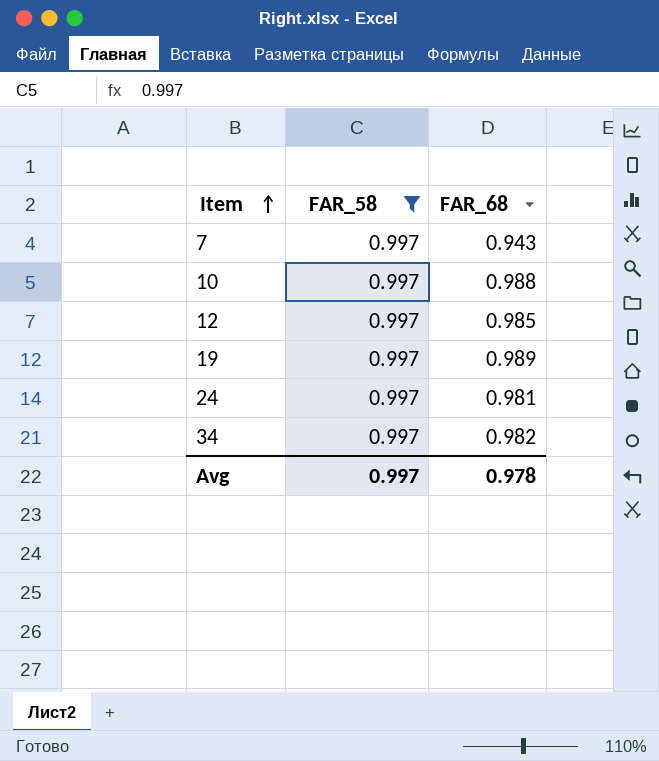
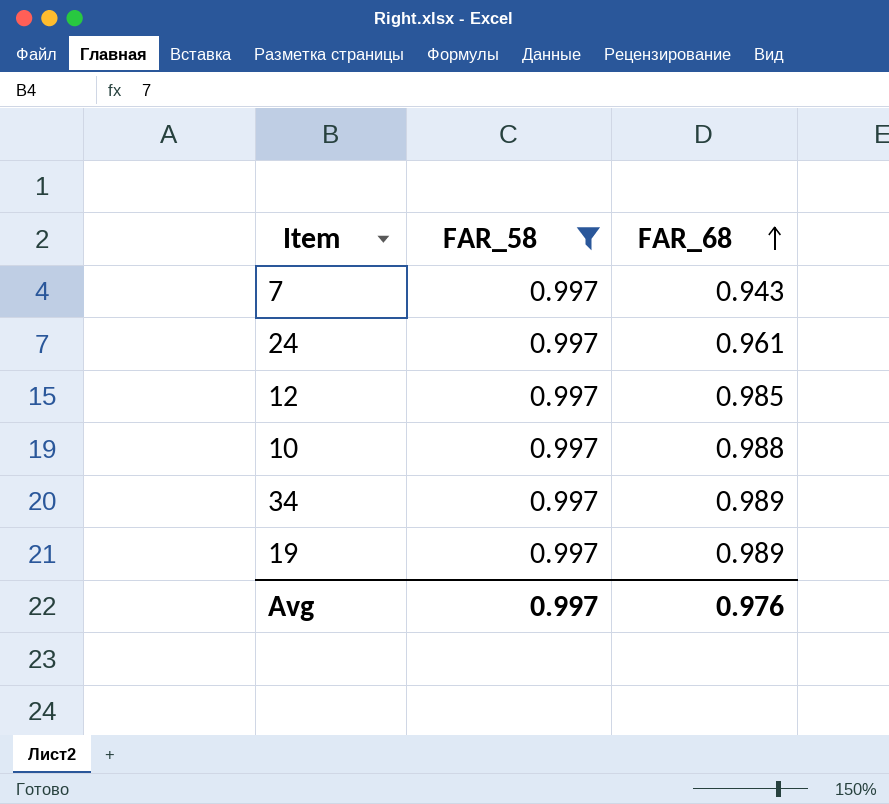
row order: Item ascending -> FAR_68 ascending
24 | FAR_68: 0.981 -> 0.961
34 | FAR_68: 0.982 -> 0.989
Avg | FAR_68: 0.978 -> 0.976

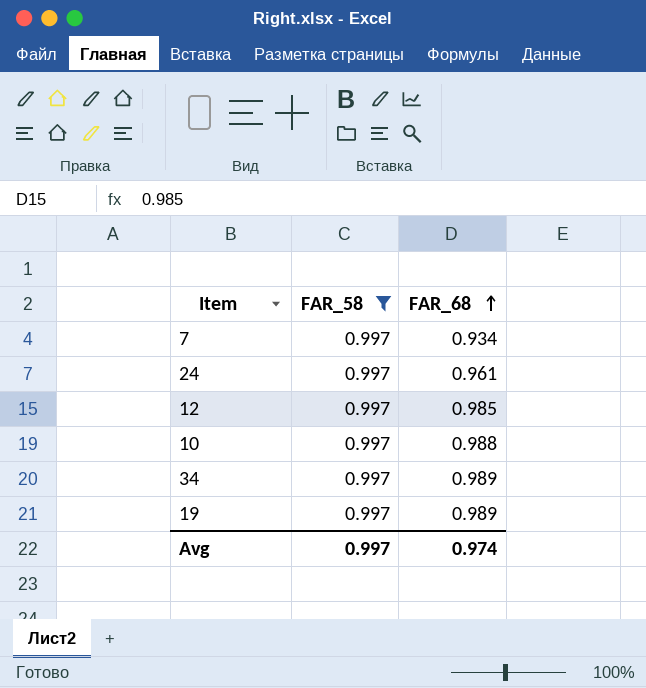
7 | FAR_68: 0.943 -> 0.934
Avg | FAR_68: 0.976 -> 0.974

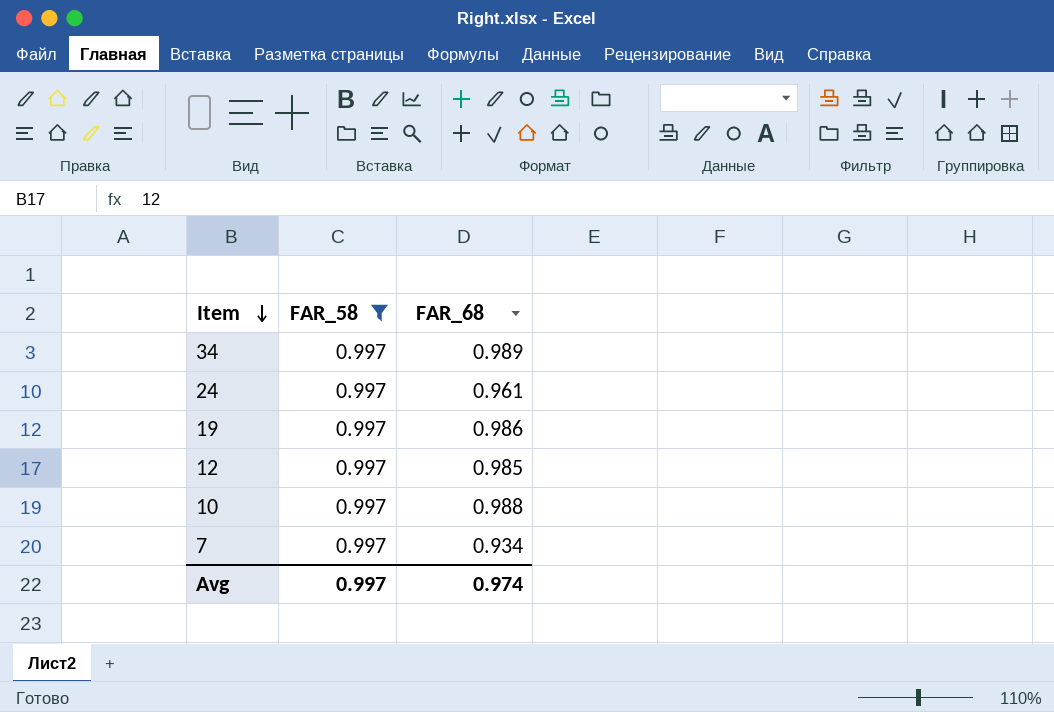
row order: FAR_68 ascending -> Item descending
19 | FAR_68: 0.989 -> 0.986

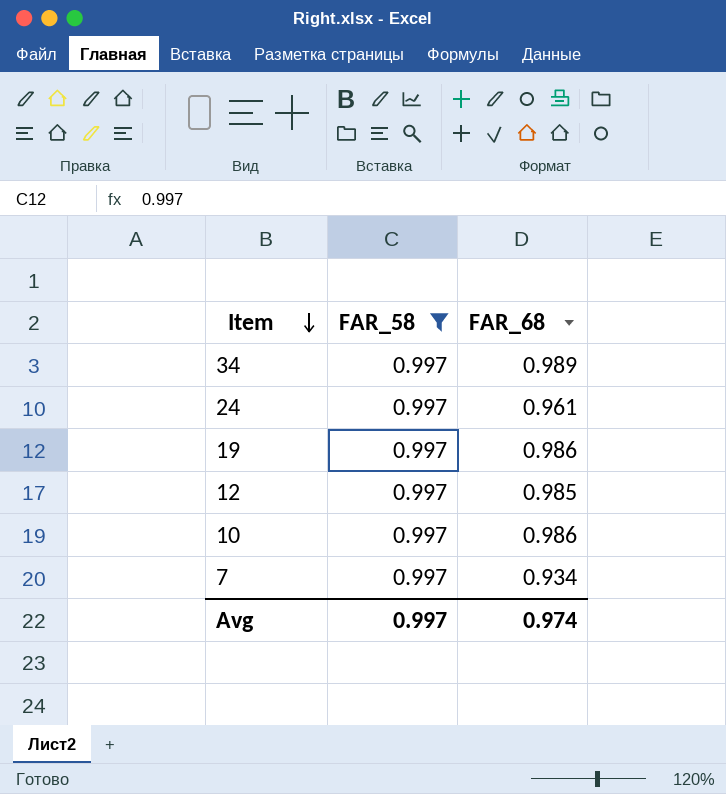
10 | FAR_68: 0.988 -> 0.986

